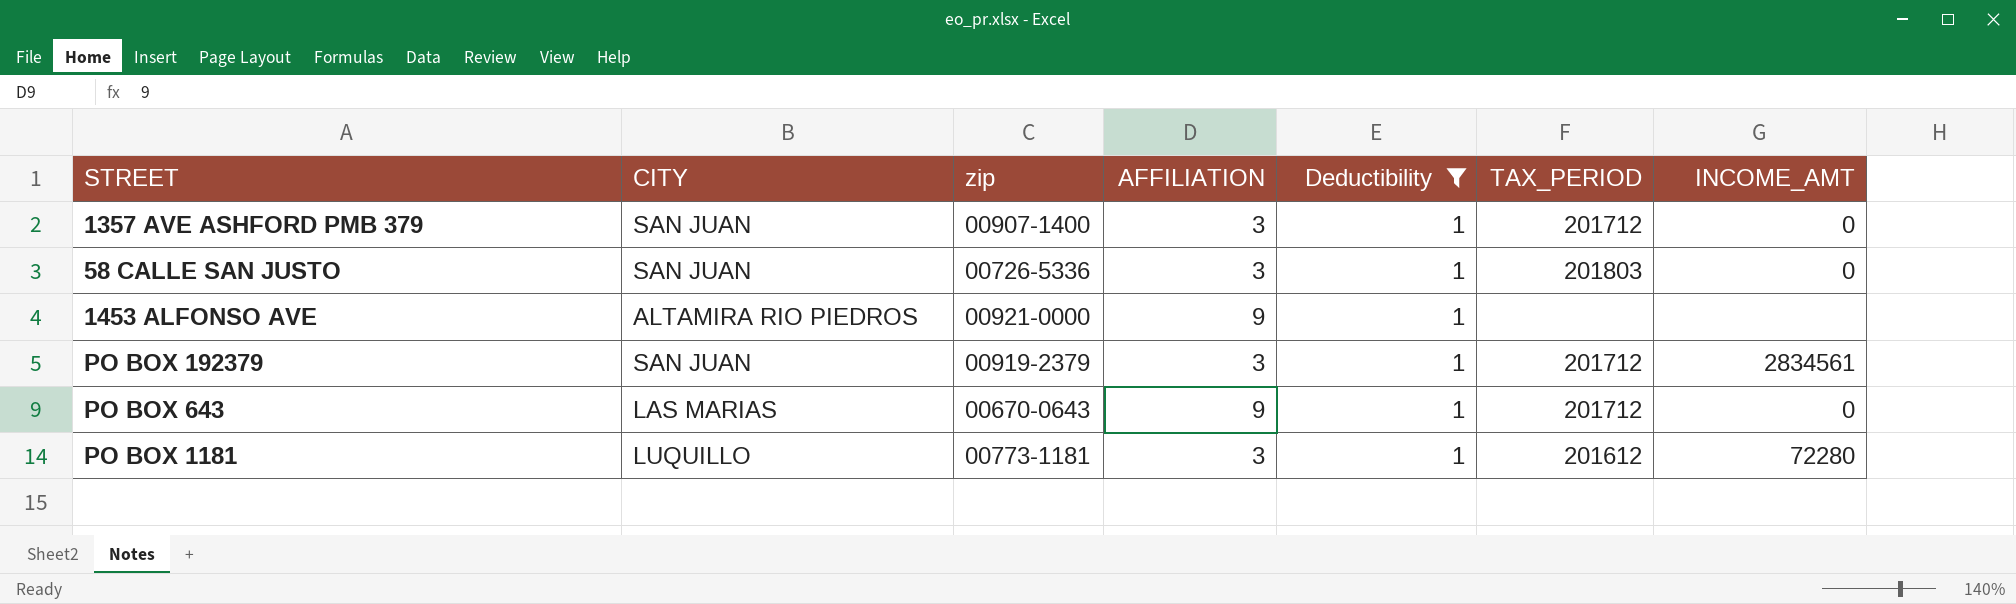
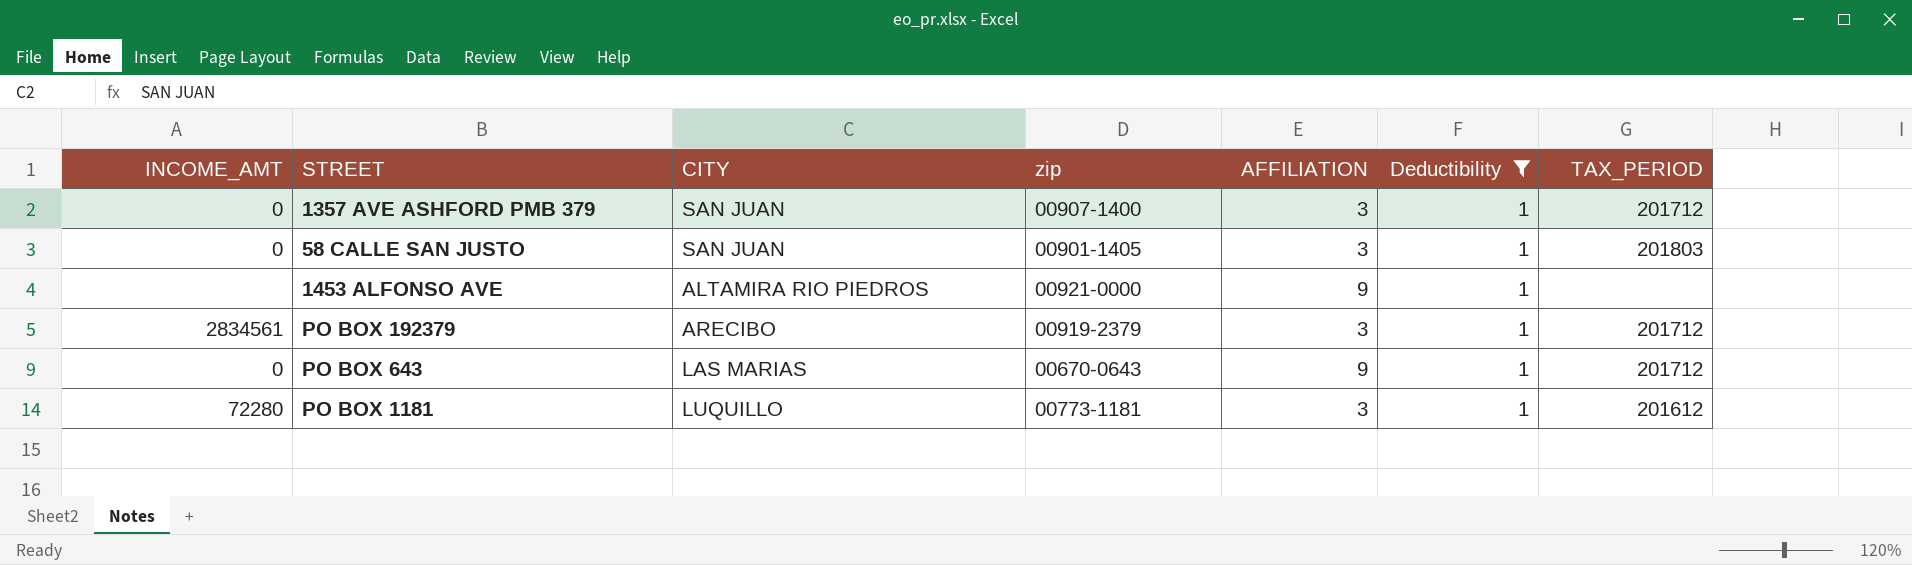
column INCOME_AMT | position: 7 -> 1
58 CALLE SAN JUSTO | zip: 00726-5336 -> 00901-1405
PO BOX 192379 | CITY: SAN JUAN -> ARECIBO

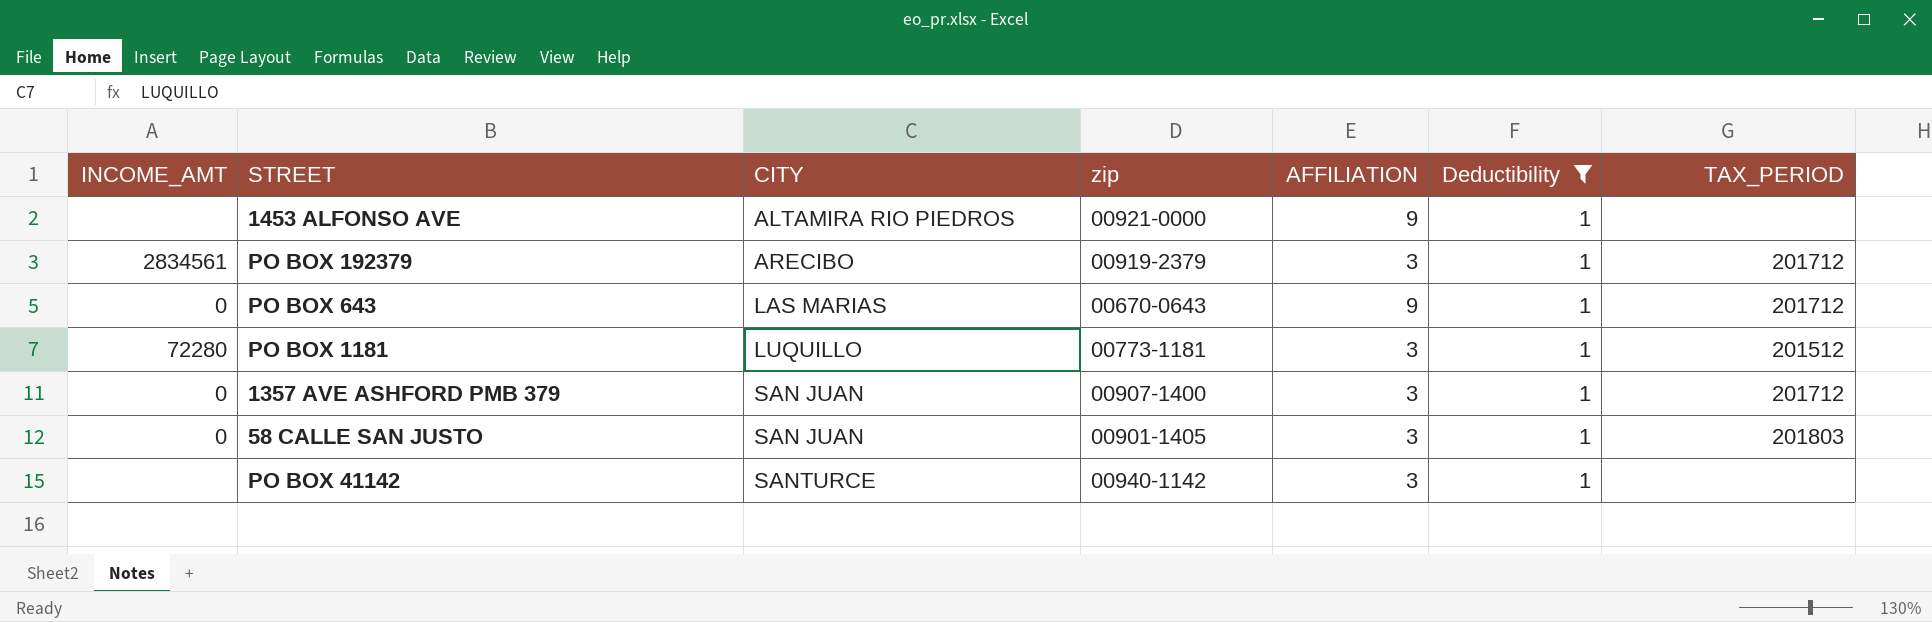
row order: none -> CITY ascending
PO BOX 1181 | TAX_PERIOD: 201612 -> 201512
row PO BOX 41142: none -> none | SANTURCE | 00940-1142 | 3 | 1 | none

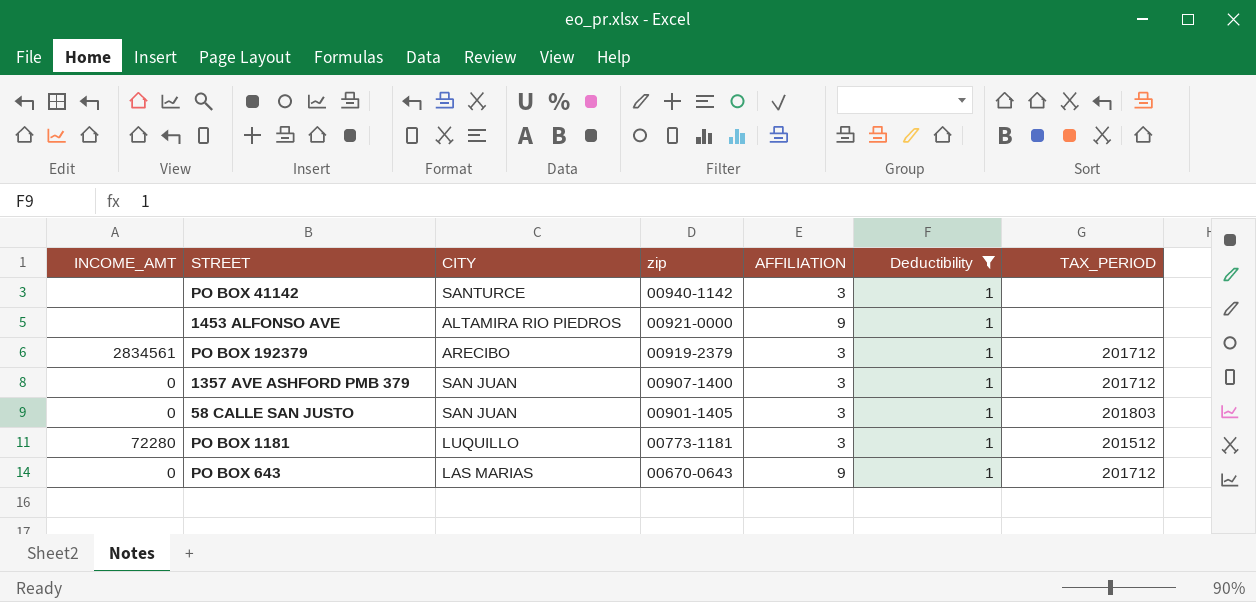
row order: CITY ascending -> zip descending

